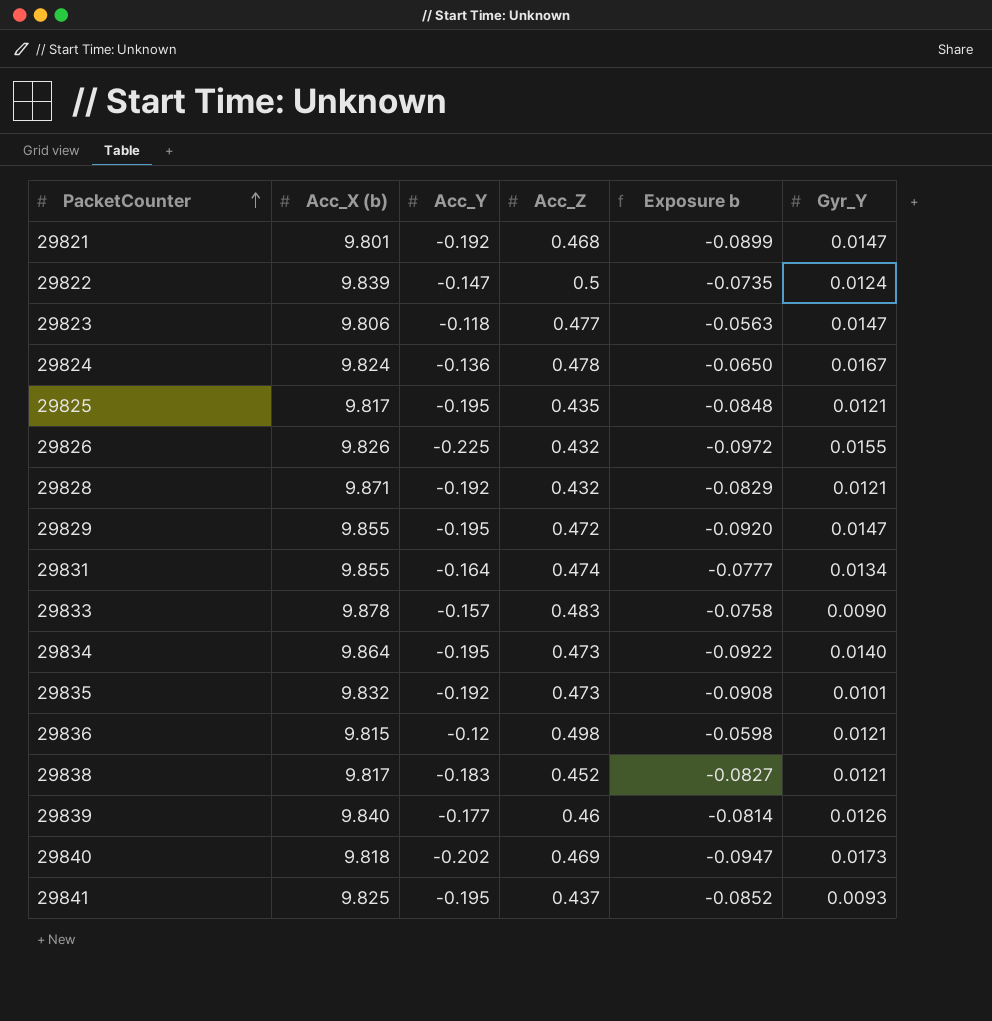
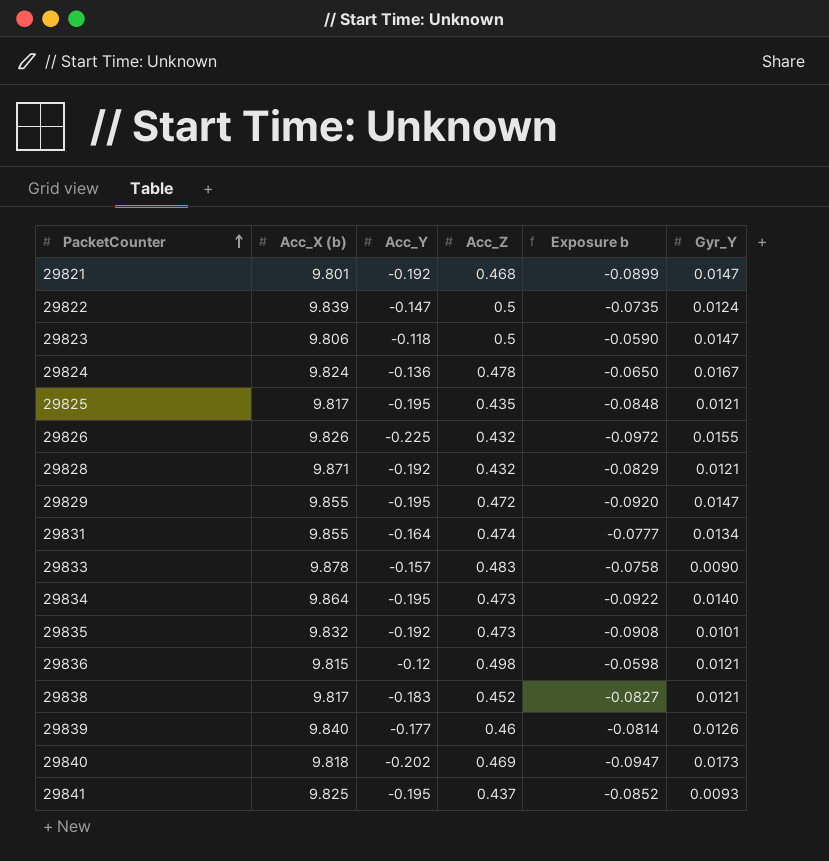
29823 | Acc_Z: 0.477 -> 0.5
29823 | Exposure b: -0.0563 -> -0.0590

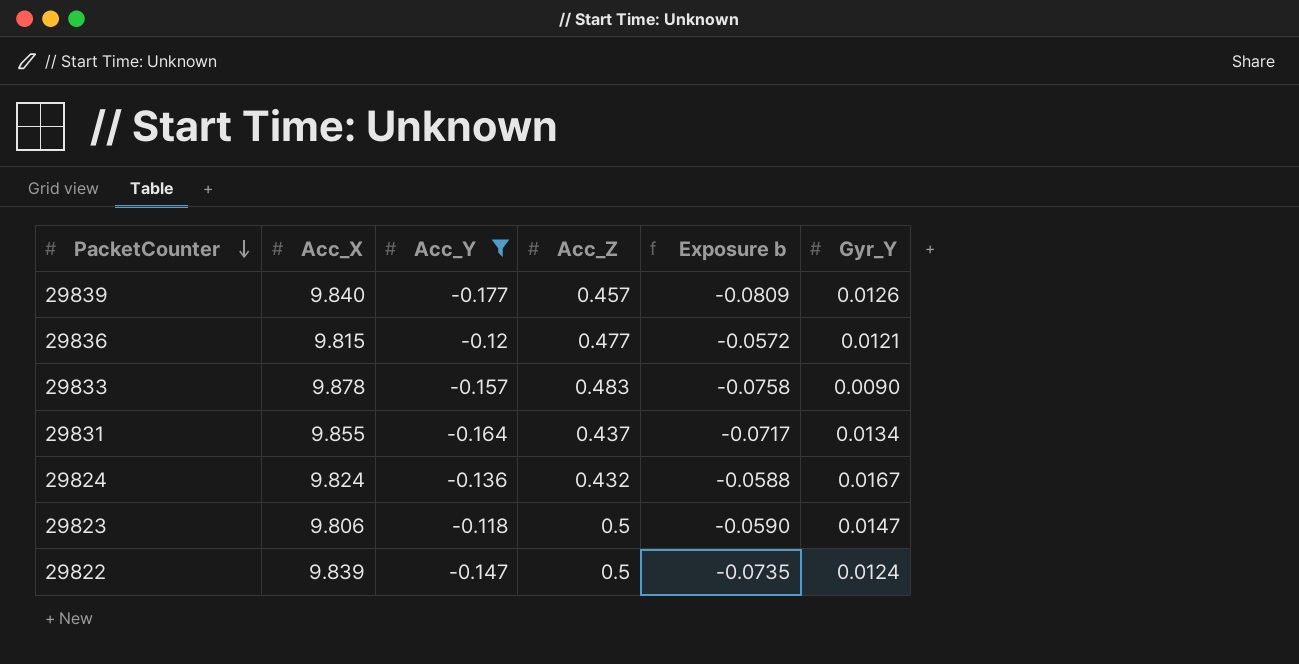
filter: none -> Acc_Y >= -0.177
row order: PacketCounter ascending -> PacketCounter descending
column name: Acc_X (b) -> Acc_X
29839 | Acc_Z: 0.46 -> 0.457
29839 | Exposure b: -0.0814 -> -0.0809
29836 | Acc_Z: 0.498 -> 0.477
29836 | Exposure b: -0.0598 -> -0.0572
29831 | Acc_Z: 0.474 -> 0.437
29831 | Exposure b: -0.0777 -> -0.0717
29824 | Acc_Z: 0.478 -> 0.432
29824 | Exposure b: -0.0650 -> -0.0588

